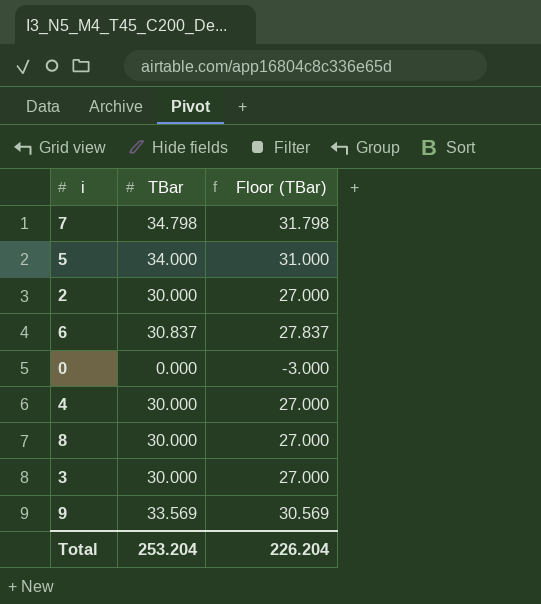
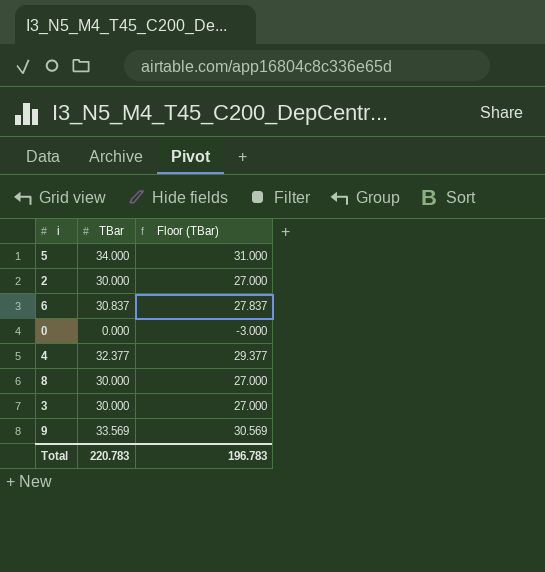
row 7: 34.798 | 31.798 -> none
4 | TBar: 30.000 -> 32.377
4 | Floor (TBar): 27.000 -> 29.377
Total | TBar: 253.204 -> 220.783
Total | Floor (TBar): 226.204 -> 196.783

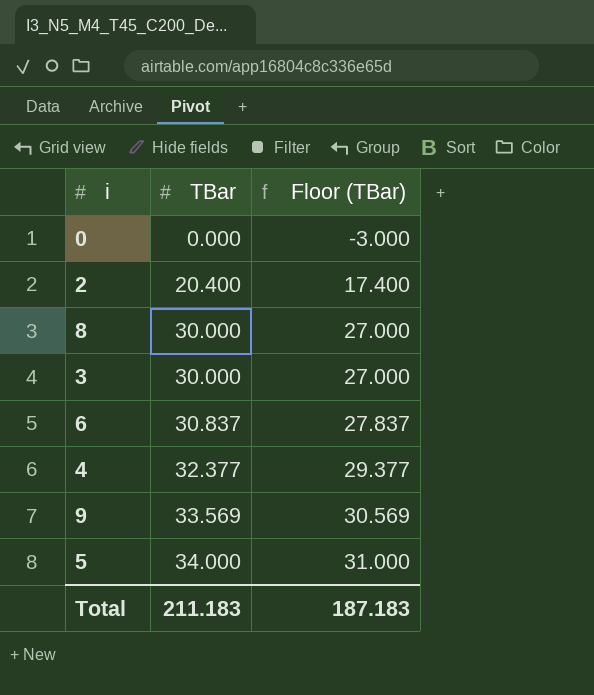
row order: none -> TBar ascending
2 | TBar: 30.000 -> 20.400
2 | Floor (TBar): 27.000 -> 17.400
Total | TBar: 220.783 -> 211.183
Total | Floor (TBar): 196.783 -> 187.183

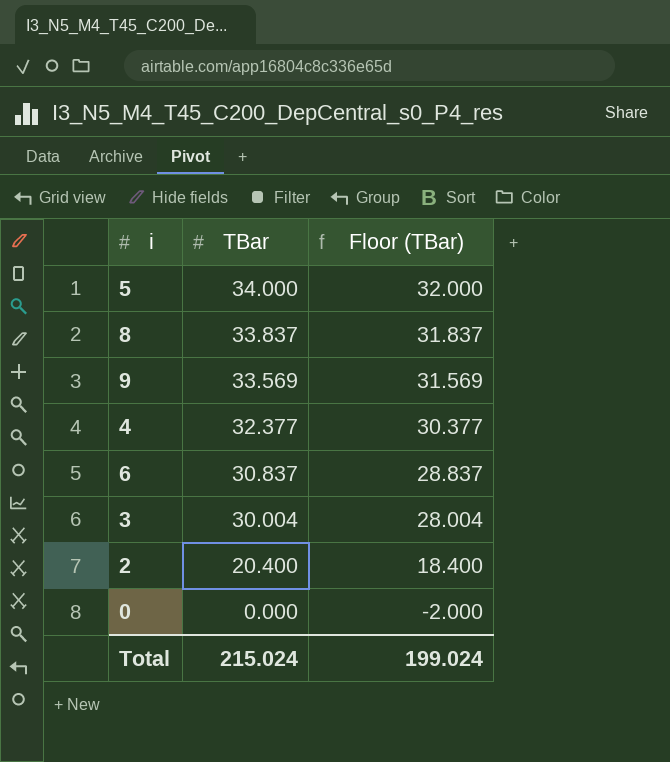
row order: TBar ascending -> TBar descending
column Floor (TBar) | formula: [TBar] - 3 -> [TBar] - 2
8 | TBar: 30.000 -> 33.837
3 | TBar: 30.000 -> 30.004
Total | TBar: 211.183 -> 215.024
Total | Floor (TBar): 187.183 -> 199.024

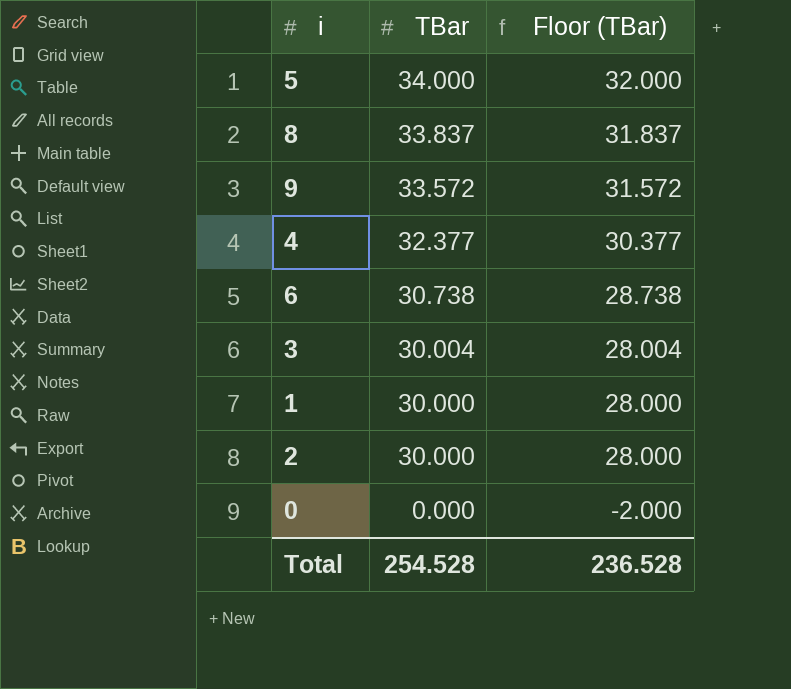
9 | TBar: 33.569 -> 33.572
9 | Floor (TBar): 31.569 -> 31.572
6 | TBar: 30.837 -> 30.738
6 | Floor (TBar): 28.837 -> 28.738
row 1: none -> 30.000 | 28.000
2 | TBar: 20.400 -> 30.000
2 | Floor (TBar): 18.400 -> 28.000
Total | TBar: 215.024 -> 254.528
Total | Floor (TBar): 199.024 -> 236.528

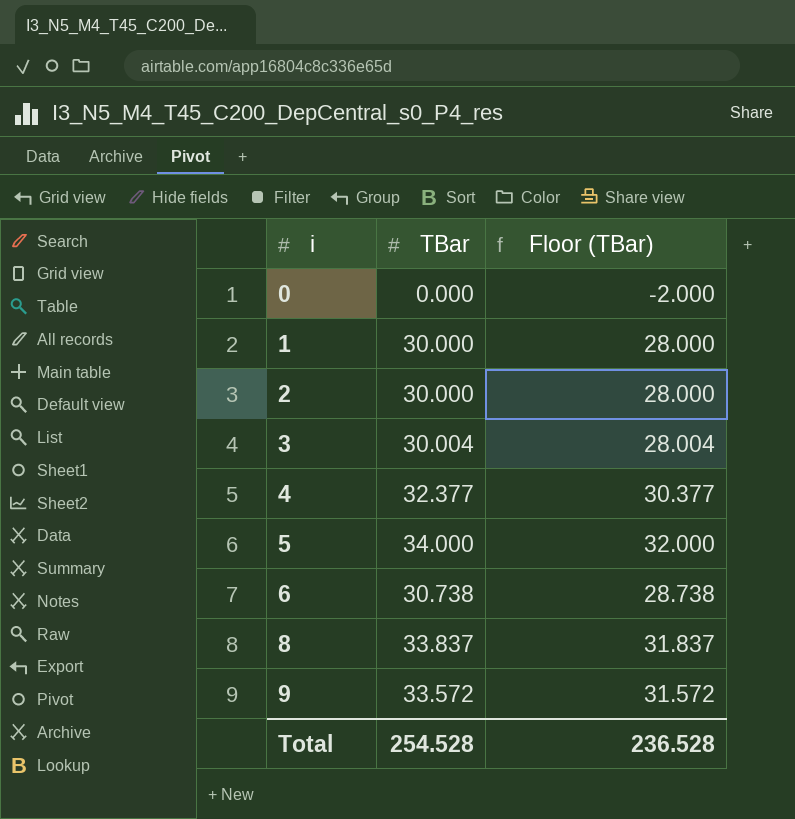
row order: TBar descending -> i ascending

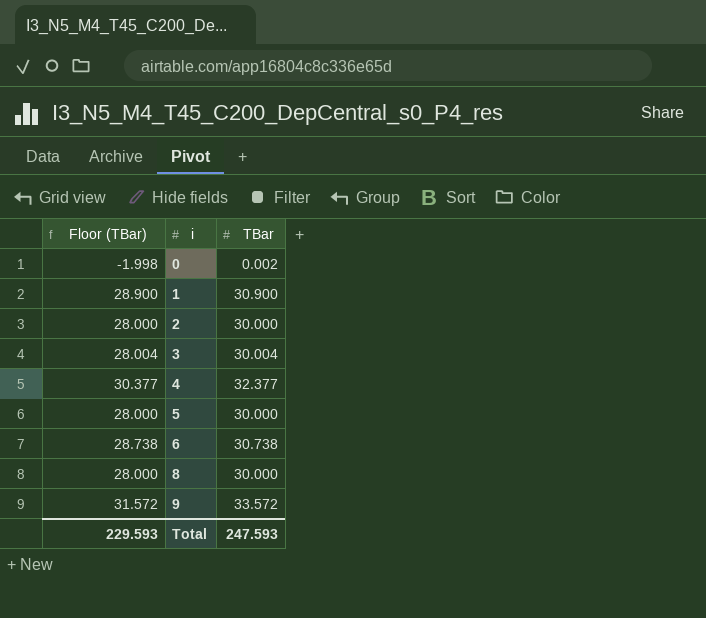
column Floor (TBar) | position: 3 -> 1
0 | Floor (TBar): -2.000 -> -1.998
0 | TBar: 0.000 -> 0.002
1 | Floor (TBar): 28.000 -> 28.900
1 | TBar: 30.000 -> 30.900
5 | Floor (TBar): 32.000 -> 28.000
5 | TBar: 34.000 -> 30.000
8 | Floor (TBar): 31.837 -> 28.000
8 | TBar: 33.837 -> 30.000
Total | Floor (TBar): 236.528 -> 229.593
Total | TBar: 254.528 -> 247.593

